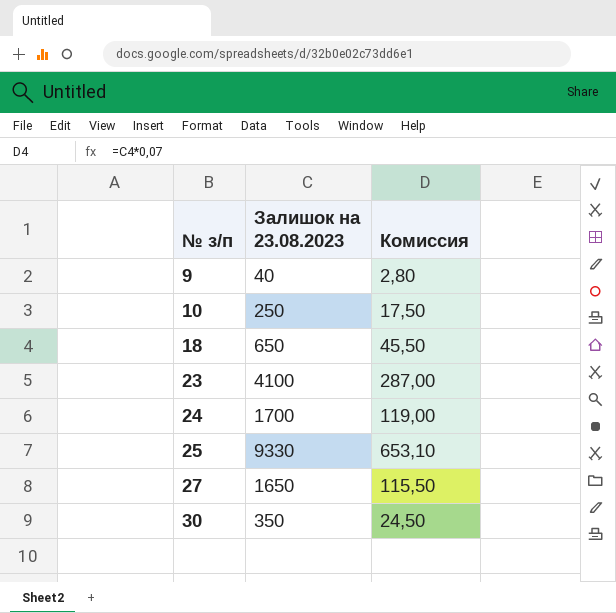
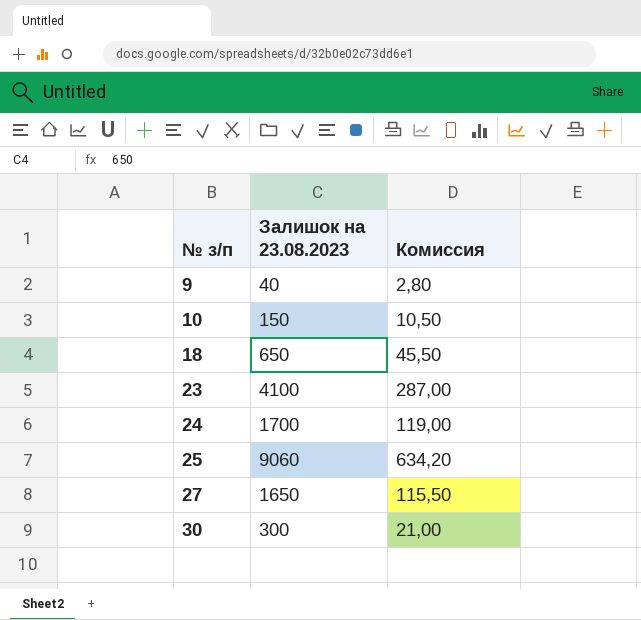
10 | Залишок на 23.08.2023: 250 -> 150
10 | Комиссия: 17,50 -> 10,50
25 | Залишок на 23.08.2023: 9330 -> 9060
25 | Комиссия: 653,10 -> 634,20
30 | Залишок на 23.08.2023: 350 -> 300
30 | Комиссия: 24,50 -> 21,00

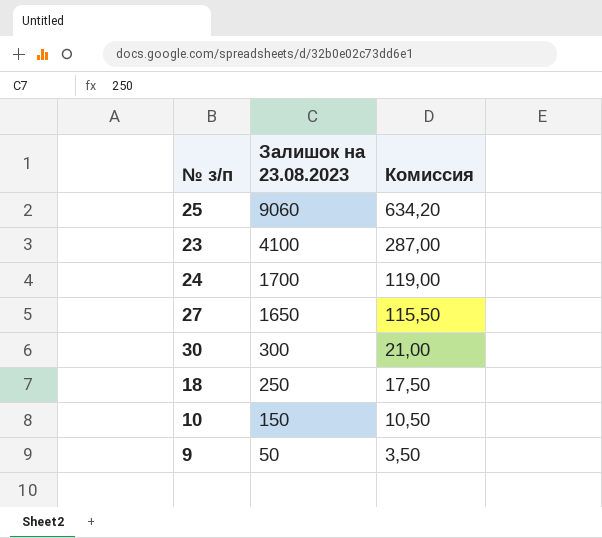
row order: № з/п ascending -> Залишок на 23.08.2023 descending
18 | Залишок на 23.08.2023: 650 -> 250
18 | Комиссия: 45,50 -> 17,50
9 | Залишок на 23.08.2023: 40 -> 50
9 | Комиссия: 2,80 -> 3,50

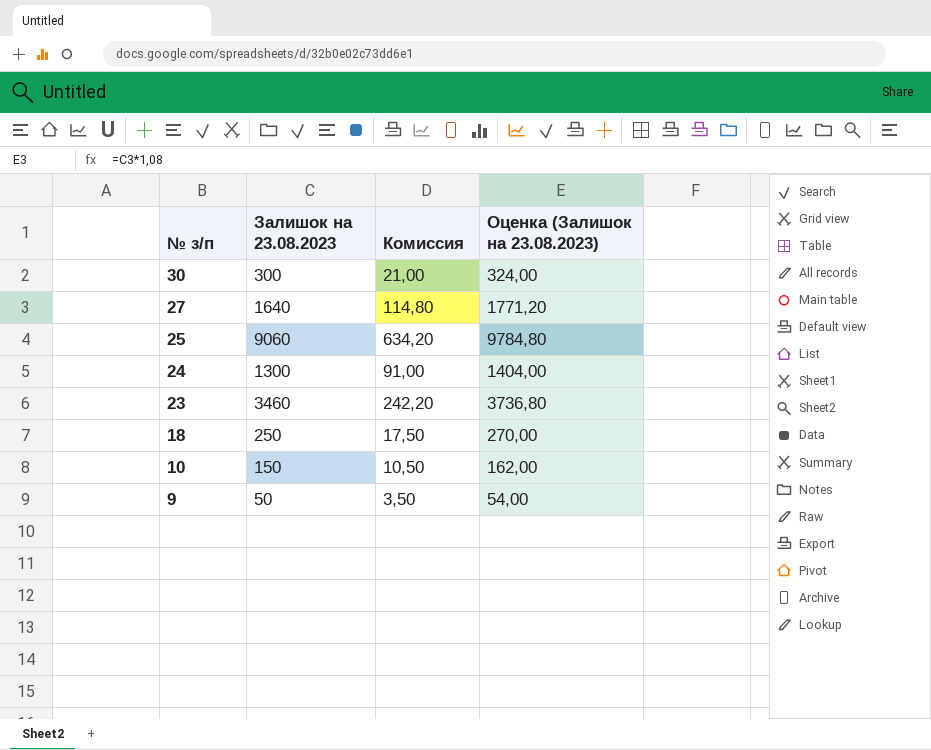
row order: Залишок на 23.08.2023 descending -> № з/п descending
column Оценка (Залишок на 23.08.2023) | formula: none -> [Залишок на 23.08.2023] * 1,08
27 | Залишок на 23.08.2023: 1650 -> 1640
27 | Комиссия: 115,50 -> 114,80
24 | Залишок на 23.08.2023: 1700 -> 1300
24 | Комиссия: 119,00 -> 91,00
23 | Залишок на 23.08.2023: 4100 -> 3460
23 | Комиссия: 287,00 -> 242,20

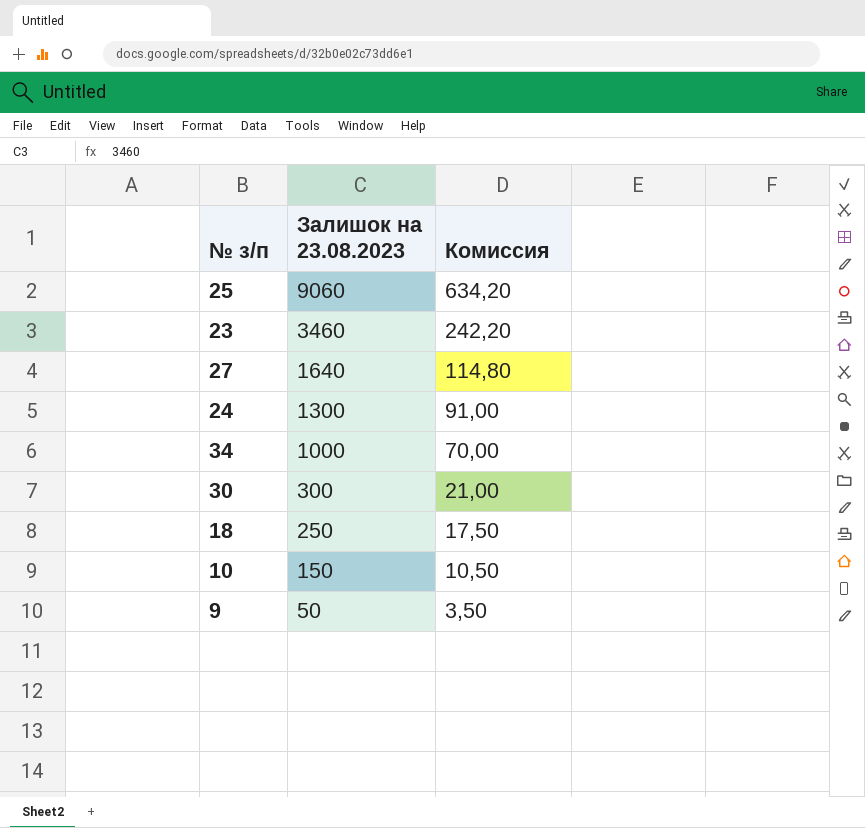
row order: № з/п descending -> Залишок на 23.08.2023 descending
column Оценка (Залишок на 23.08.2023) | formula: [Залишок на 23.08.2023] * 1,08 -> none
row 34: none -> 1000 | 70,00

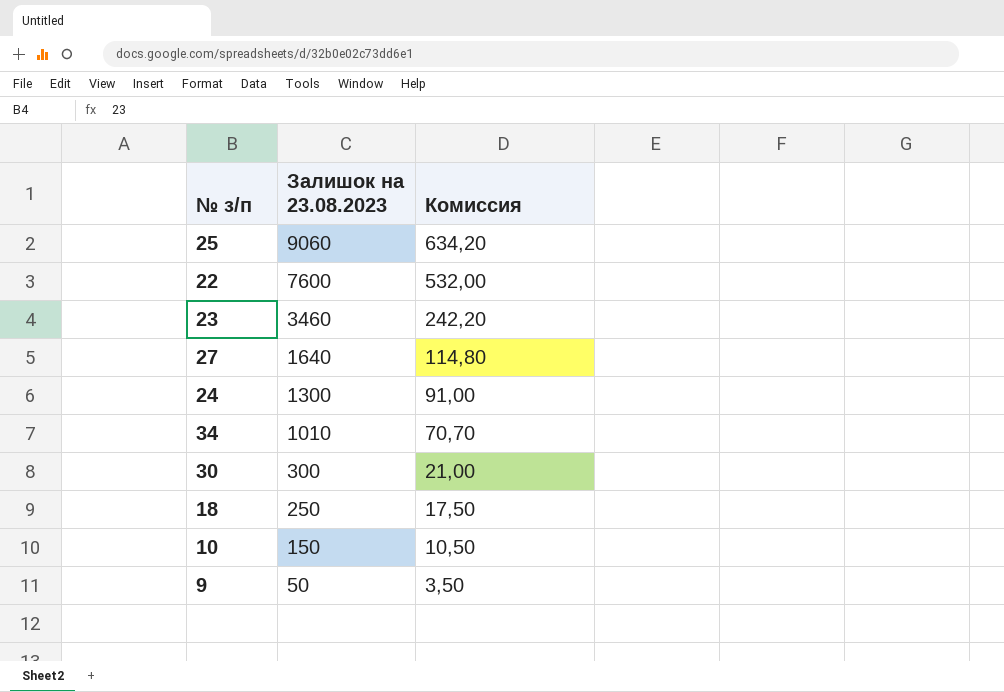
row 22: none -> 7600 | 532,00
34 | Залишок на 23.08.2023: 1000 -> 1010
34 | Комиссия: 70,00 -> 70,70

